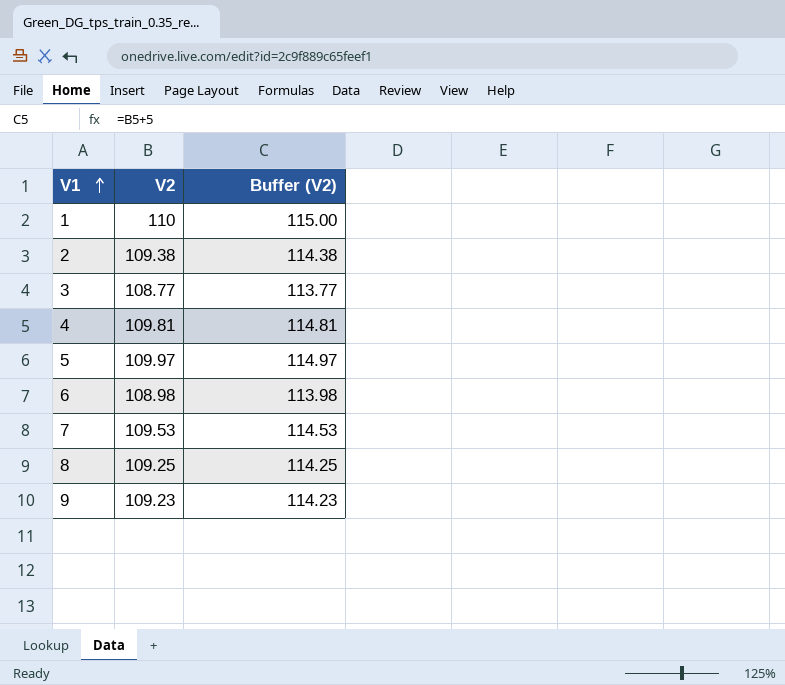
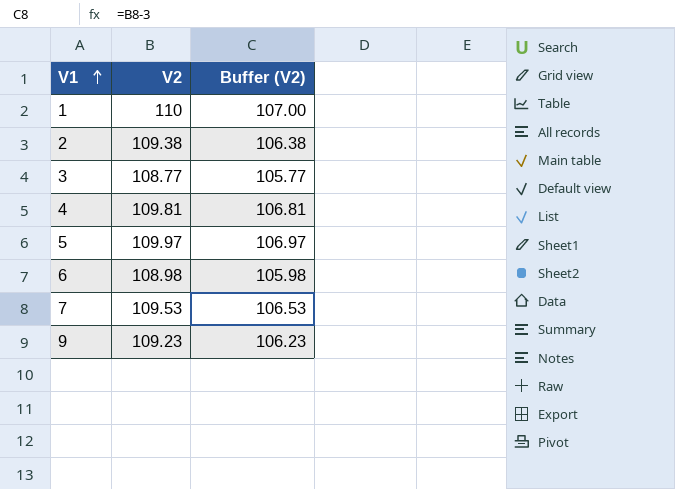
column Buffer (V2) | formula: [V2] + 5 -> [V2] - 3
row 8: 109.25 | 114.25 -> none

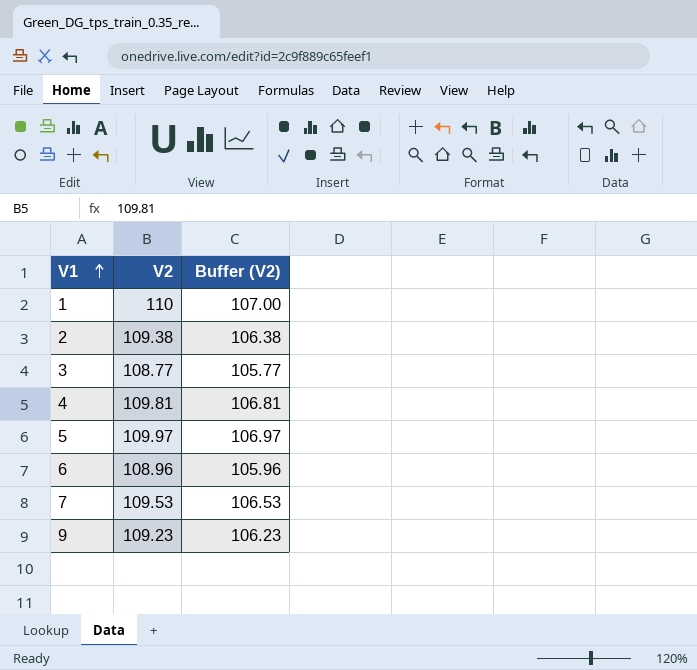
6 | V2: 108.98 -> 108.96
6 | Buffer (V2): 105.98 -> 105.96

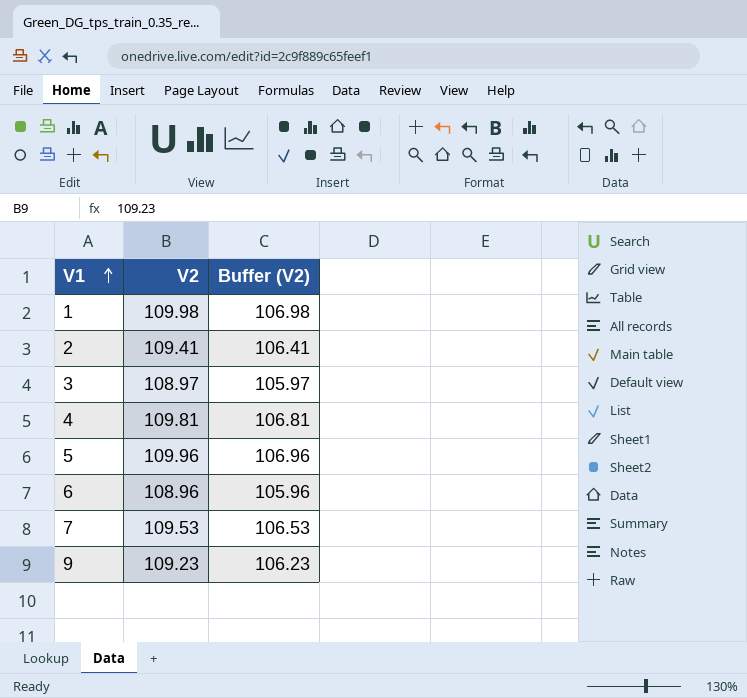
1 | V2: 110 -> 109.98
1 | Buffer (V2): 107.00 -> 106.98
2 | V2: 109.38 -> 109.41
2 | Buffer (V2): 106.38 -> 106.41
3 | V2: 108.77 -> 108.97
3 | Buffer (V2): 105.77 -> 105.97
5 | V2: 109.97 -> 109.96
5 | Buffer (V2): 106.97 -> 106.96

